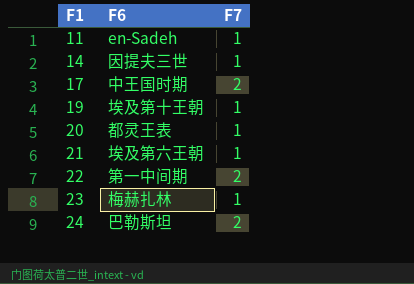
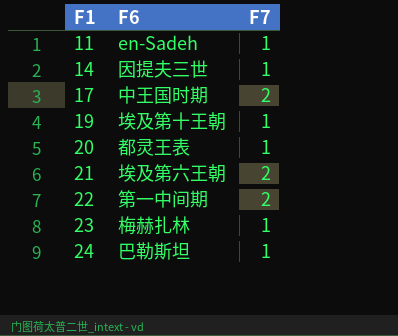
21 | F7: 1 -> 2
24 | F7: 2 -> 1

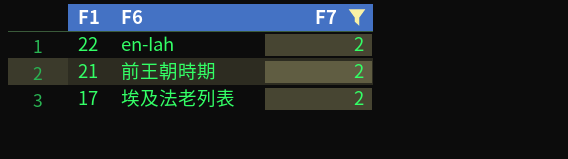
filter: none -> F7 = 2
row order: F1 ascending -> F1 descending
22 | F6: 第一中间期 -> en-Iah
21 | F6: 埃及第六王朝 -> 前王朝時期
17 | F6: 中王国时期 -> 埃及法老列表

